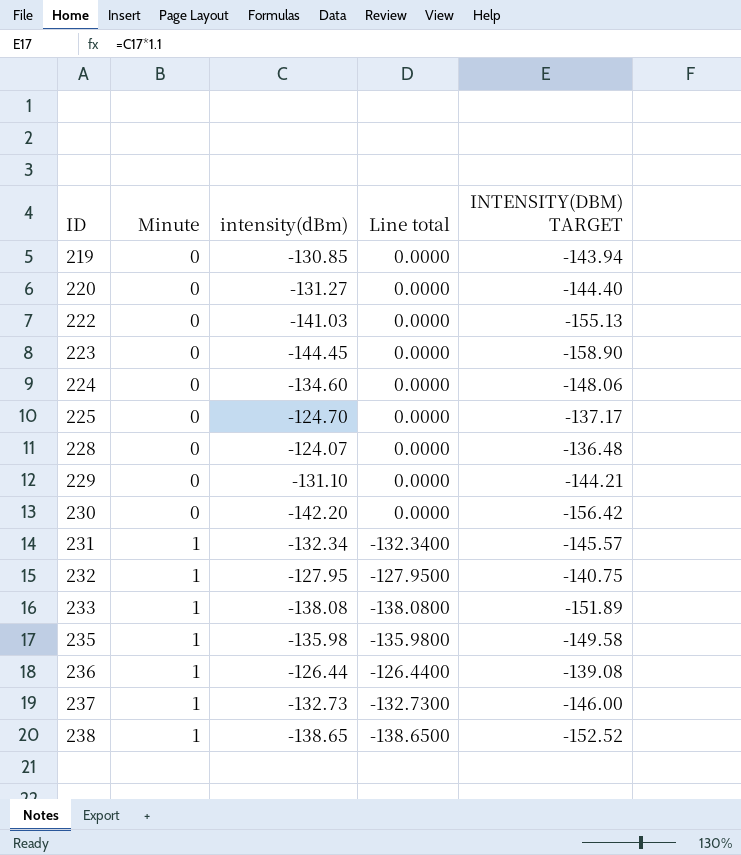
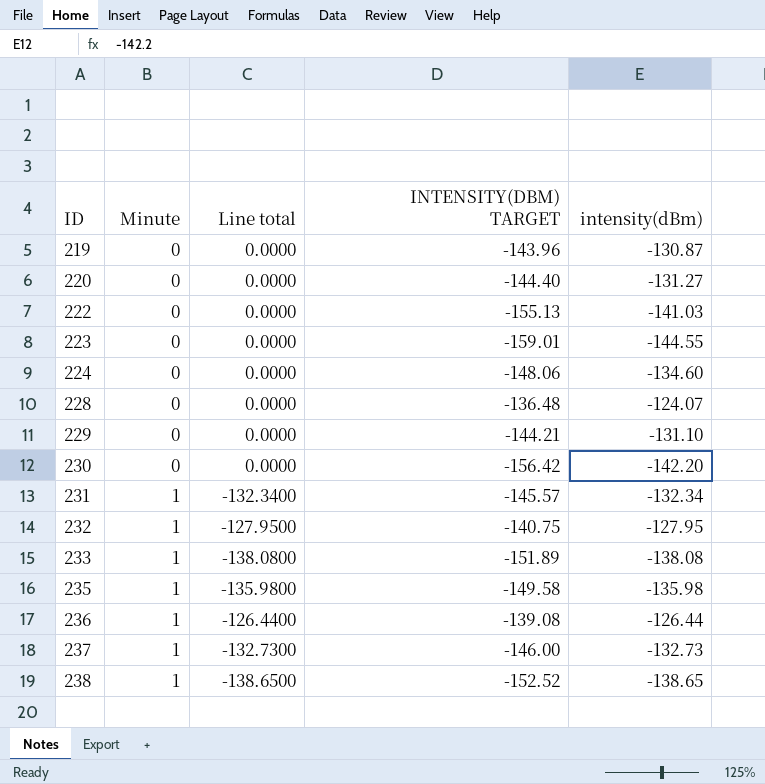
column intensity(dBm) | position: 3 -> 5
row 225: 0 | -124.70 | 0.0000 | -137.17 -> none
219 | INTENSITY(DBM) TARGET: -143.94 -> -143.96
219 | intensity(dBm): -130.85 -> -130.87
223 | INTENSITY(DBM) TARGET: -158.90 -> -159.01
223 | intensity(dBm): -144.45 -> -144.55

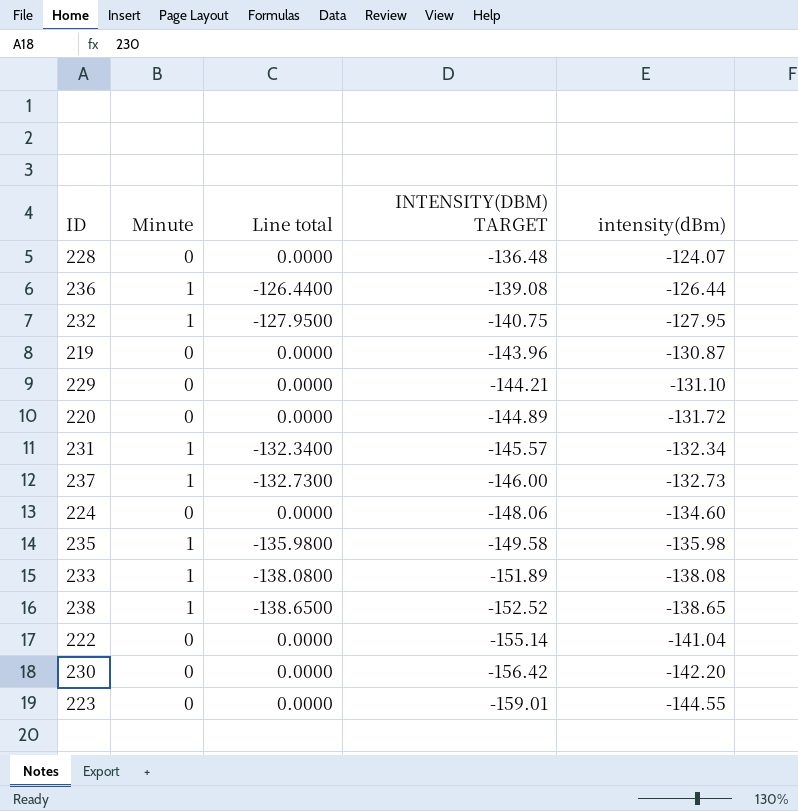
row order: ID ascending -> INTENSITY(DBM) TARGET descending
220 | INTENSITY(DBM) TARGET: -144.40 -> -144.89
220 | intensity(dBm): -131.27 -> -131.72
222 | INTENSITY(DBM) TARGET: -155.13 -> -155.14
222 | intensity(dBm): -141.03 -> -141.04

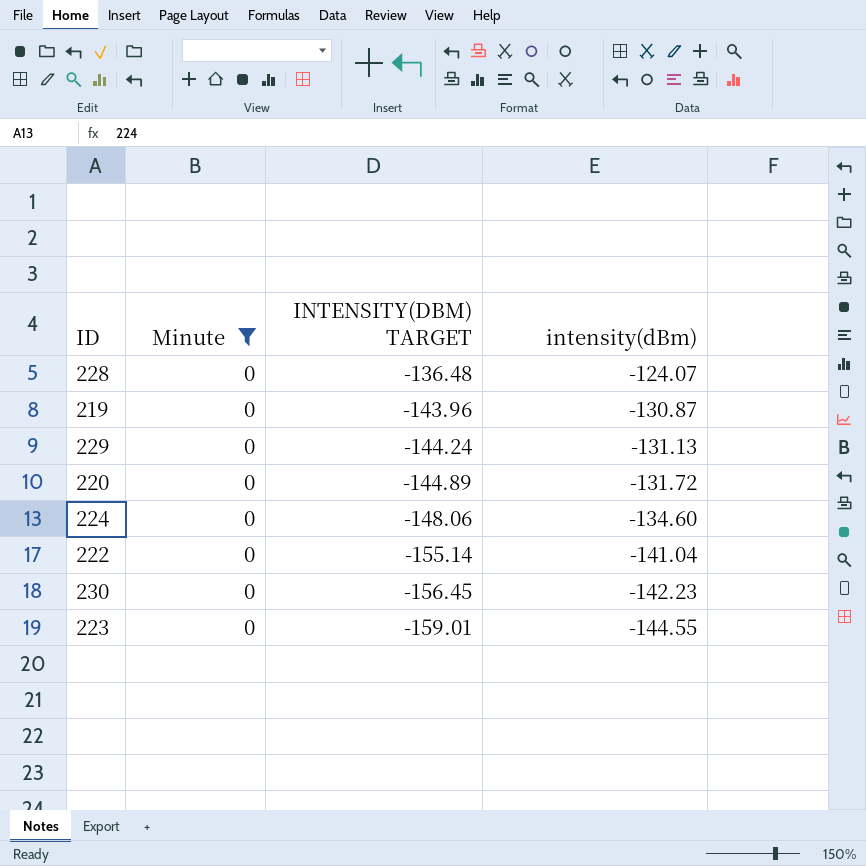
filter: none -> Minute = 0
column Line total | formula: [Minute] * [intensity(dBm)] -> none
229 | INTENSITY(DBM) TARGET: -144.21 -> -144.24
229 | intensity(dBm): -131.10 -> -131.13
230 | INTENSITY(DBM) TARGET: -156.42 -> -156.45
230 | intensity(dBm): -142.20 -> -142.23

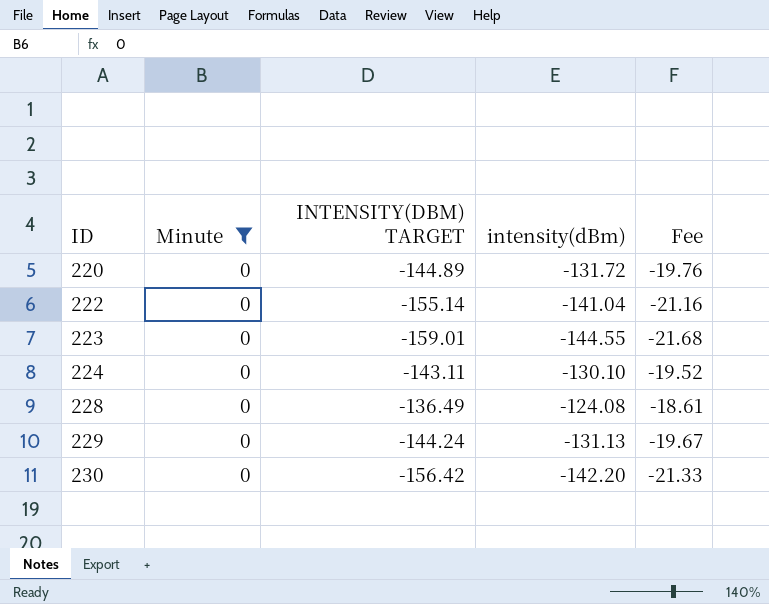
row order: INTENSITY(DBM) TARGET descending -> ID ascending
column Fee | formula: none -> [intensity(dBm)] * 0.15
row 219: 0 | -143.96 | -130.87 -> none
224 | INTENSITY(DBM) TARGET: -148.06 -> -143.11
224 | intensity(dBm): -134.60 -> -130.10
228 | INTENSITY(DBM) TARGET: -136.48 -> -136.49
228 | intensity(dBm): -124.07 -> -124.08
230 | INTENSITY(DBM) TARGET: -156.45 -> -156.42
230 | intensity(dBm): -142.23 -> -142.20

